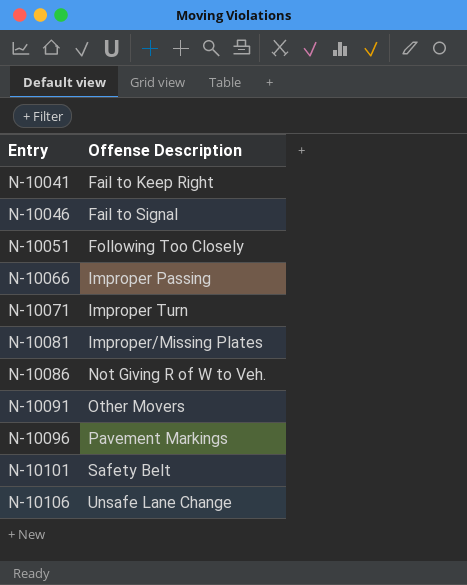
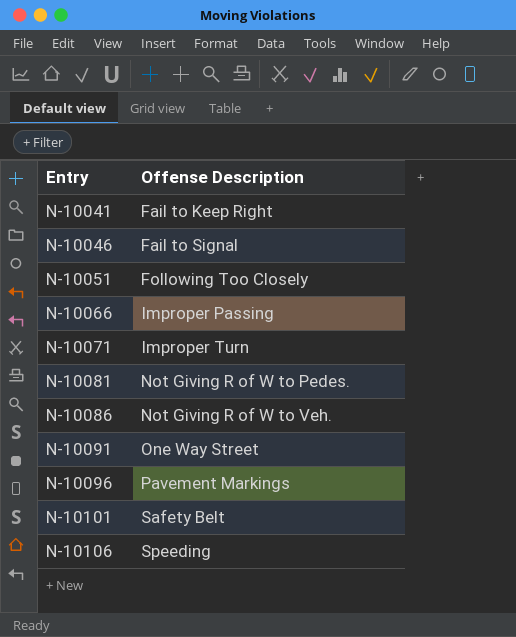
N-10081 | Offense Description: Improper/Missing Plates -> Not Giving R of W to Pedes.
N-10091 | Offense Description: Other Movers -> One Way Street
N-10106 | Offense Description: Unsafe Lane Change -> Speeding

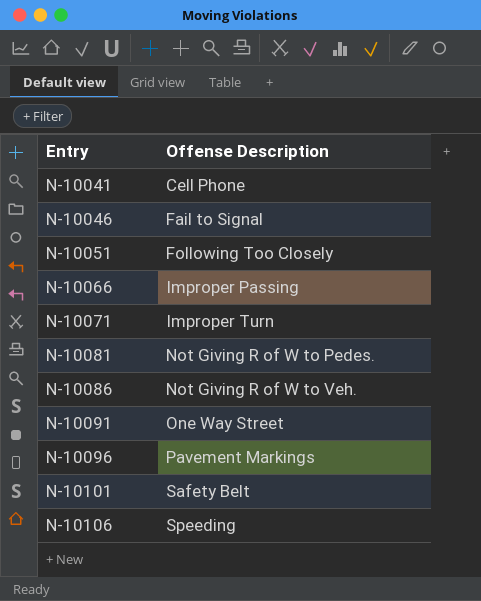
N-10041 | Offense Description: Fail to Keep Right -> Cell Phone

